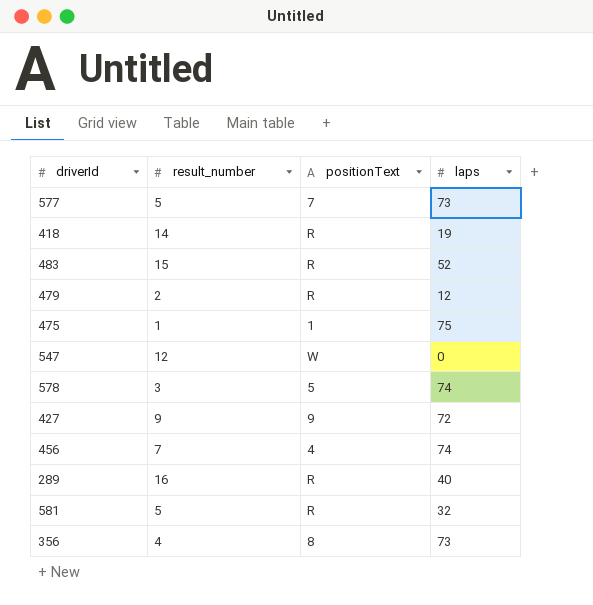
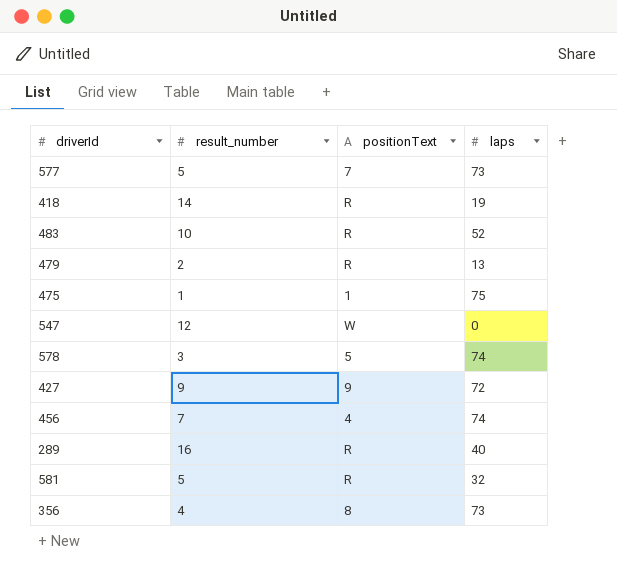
483 | result_number: 15 -> 10
479 | laps: 12 -> 13

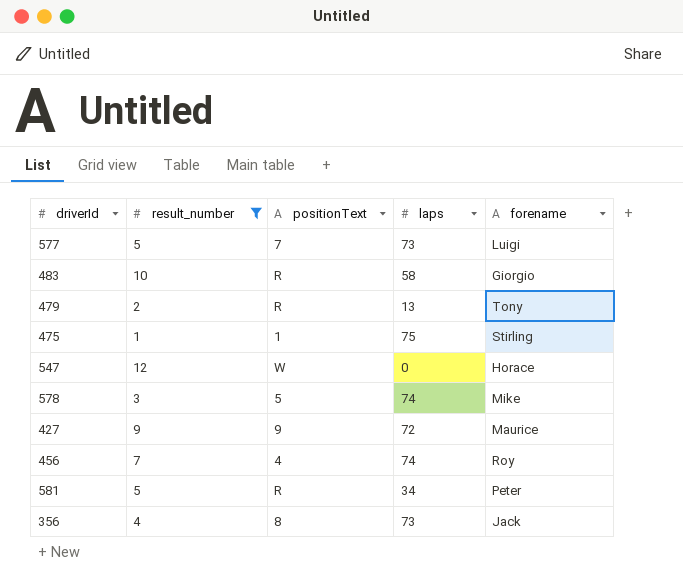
filter: none -> result_number <= 12
column forename | position: none -> 5
483 | laps: 52 -> 58
581 | laps: 32 -> 34

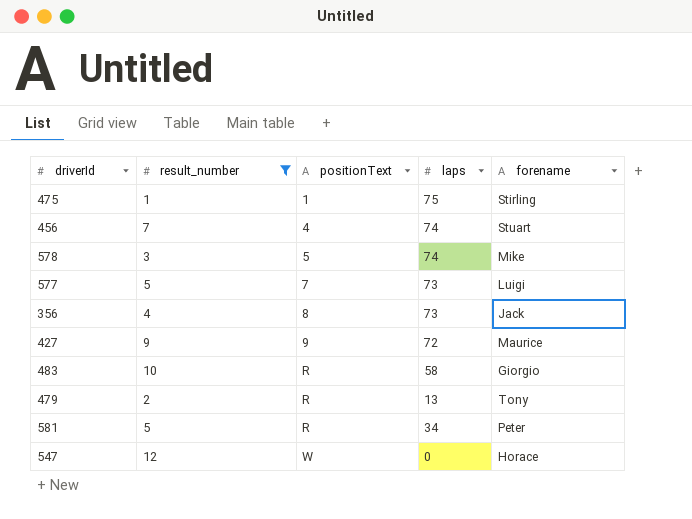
row order: none -> positionText ascending
456 | forename: Roy -> Stuart

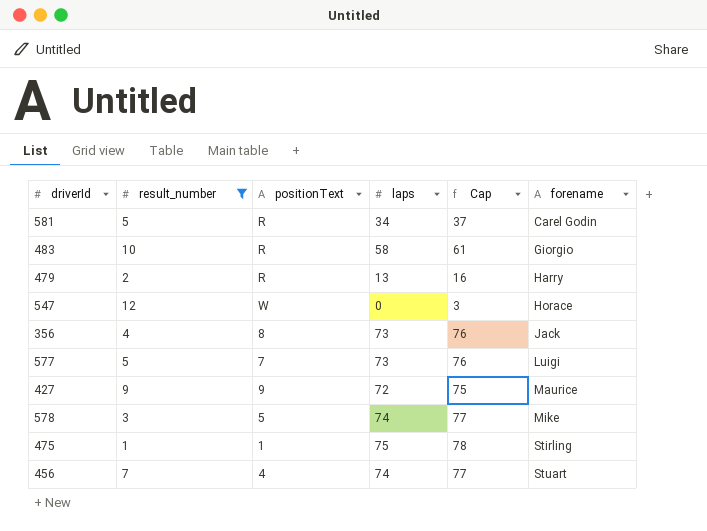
row order: positionText ascending -> forename ascending
column Cap | formula: none -> [laps] + 3
581 | forename: Peter -> Carel Godin
479 | forename: Tony -> Harry

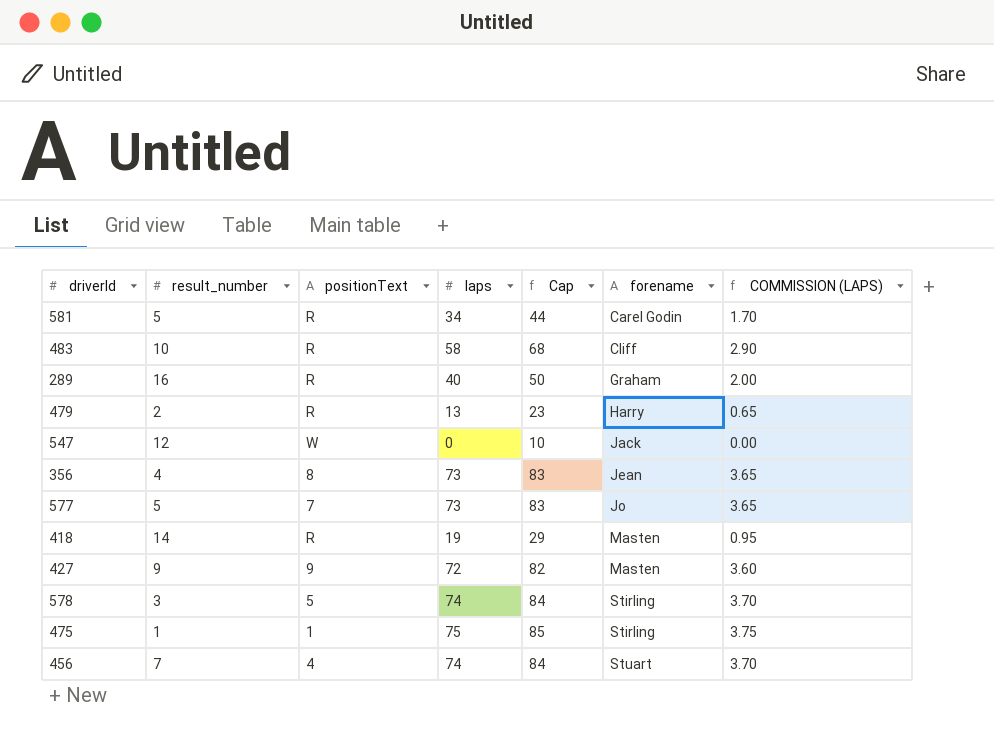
filter: result_number <= 12 -> none
column Cap | formula: [laps] + 3 -> [laps] + 10
column COMMISSION (LAPS) | formula: none -> [laps] * 0.05
483 | forename: Giorgio -> Cliff
547 | forename: Horace -> Jack
356 | forename: Jack -> Jean
577 | forename: Luigi -> Jo
427 | forename: Maurice -> Masten
578 | forename: Mike -> Stirling

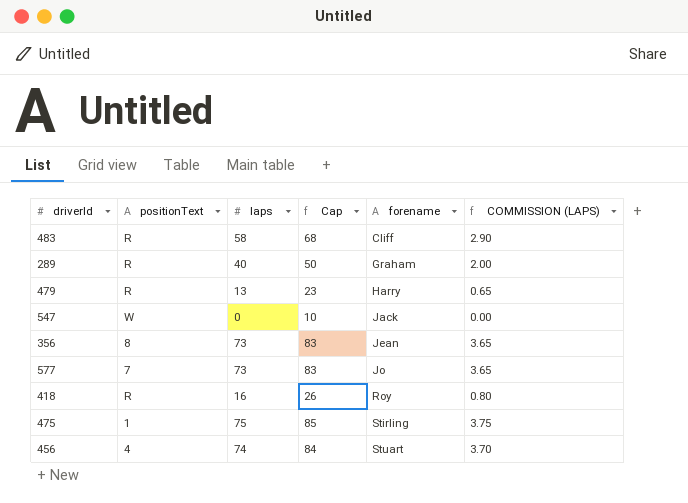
column result_number | position: 2 -> none
row 581: 5 | R | 34 | 44 | Carel Godin | 1.70 -> none
row 427: 9 | 9 | 72 | 82 | Masten | 3.60 -> none
row 578: 3 | 5 | 74 | 84 | Stirling | 3.70 -> none
418 | laps: 19 -> 16
418 | Cap: 29 -> 26
418 | forename: Masten -> Roy
418 | COMMISSION (LAPS): 0.95 -> 0.80

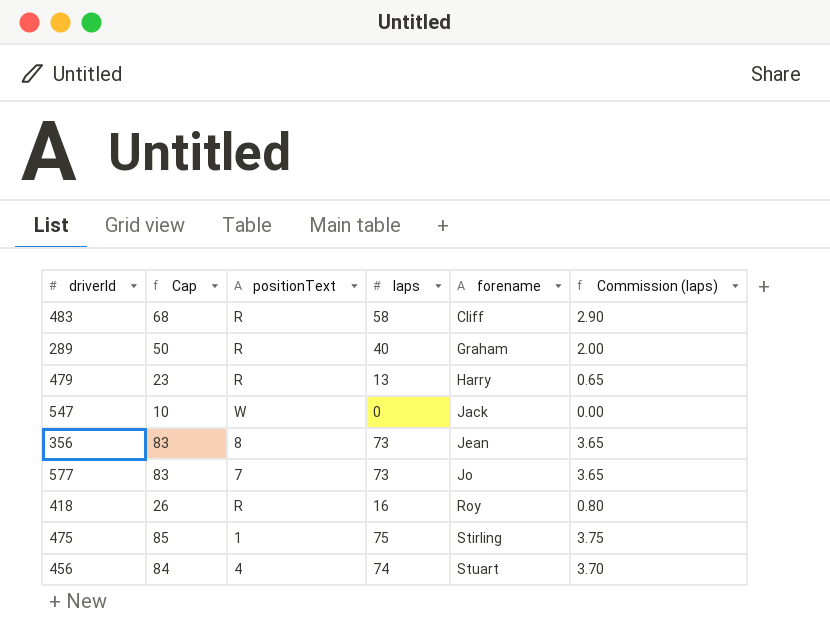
column Cap | position: 4 -> 2
column name: COMMISSION (LAPS) -> Commission (laps)

